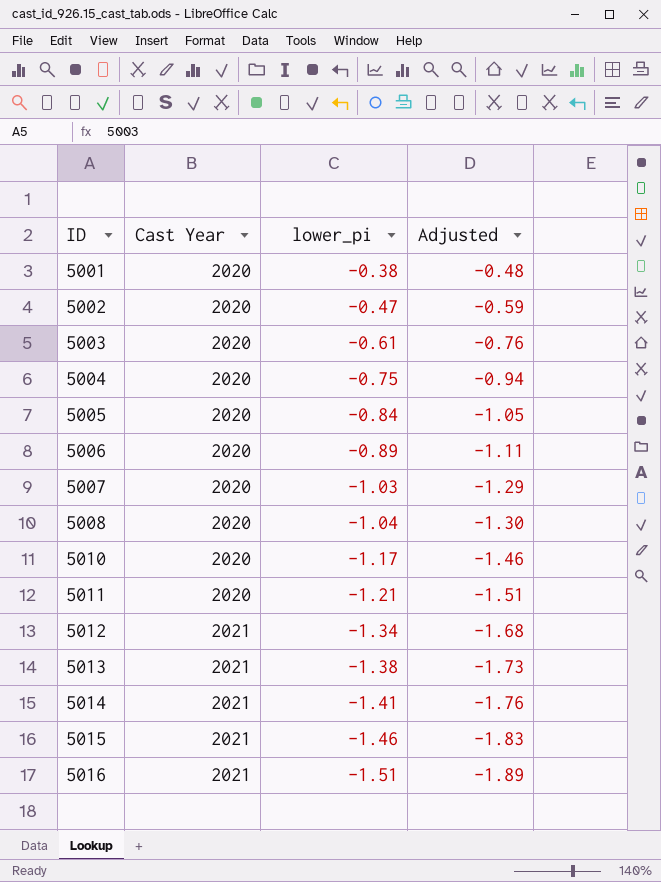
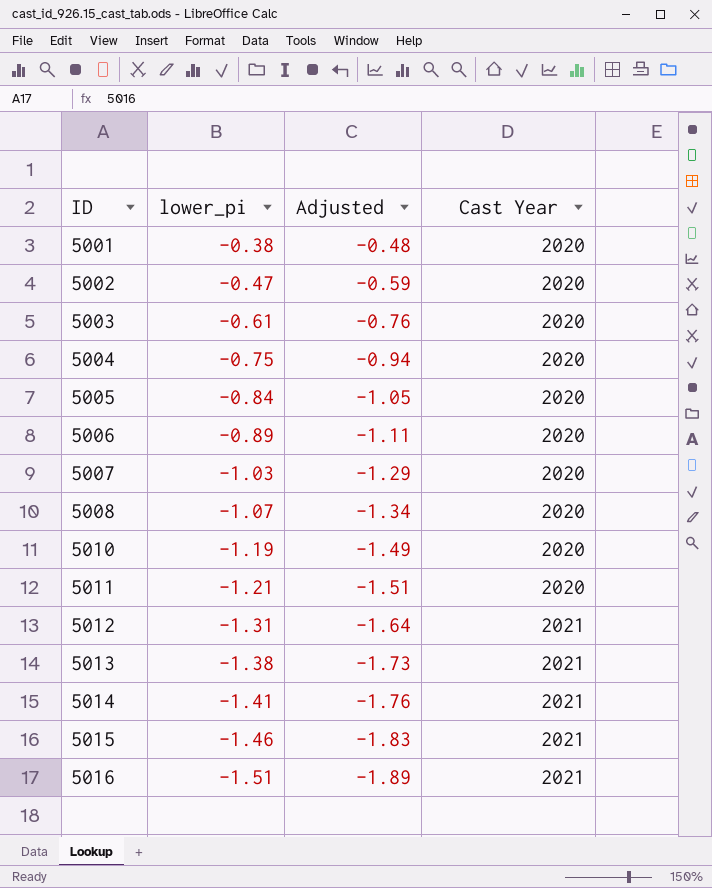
column Cast Year | position: 2 -> 4
5008 | lower_pi: -1.04 -> -1.07
5008 | Adjusted: -1.30 -> -1.34
5010 | lower_pi: -1.17 -> -1.19
5010 | Adjusted: -1.46 -> -1.49
5012 | lower_pi: -1.34 -> -1.31
5012 | Adjusted: -1.68 -> -1.64

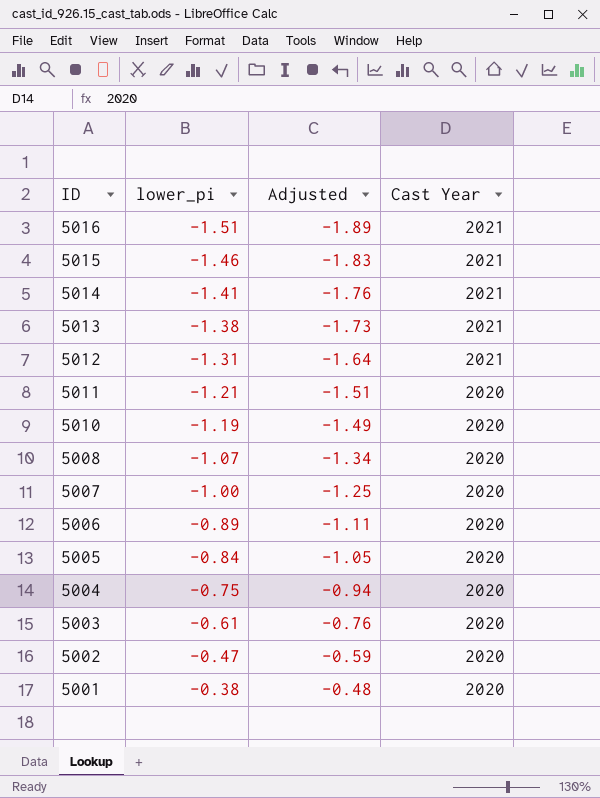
row order: ID ascending -> ID descending
5007 | lower_pi: -1.03 -> -1.00
5007 | Adjusted: -1.29 -> -1.25

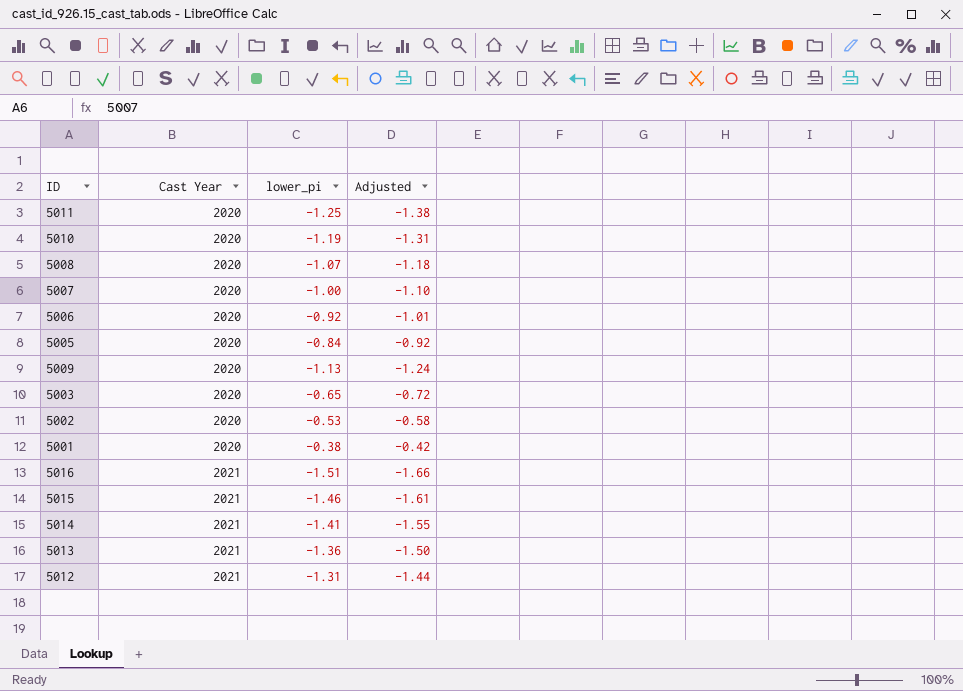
row order: ID descending -> Cast Year ascending
column Cast Year | position: 4 -> 2
column Adjusted | formula: [lower_pi] * 1.25 -> [lower_pi] * 1.1
row 5004: -0.75 | -0.94 | 2020 -> none
5011 | lower_pi: -1.21 -> -1.25
5006 | lower_pi: -0.89 -> -0.92
row 5009: none -> 2020 | -1.13 | -1.24
5003 | lower_pi: -0.61 -> -0.65
5002 | lower_pi: -0.47 -> -0.53
5013 | lower_pi: -1.38 -> -1.36

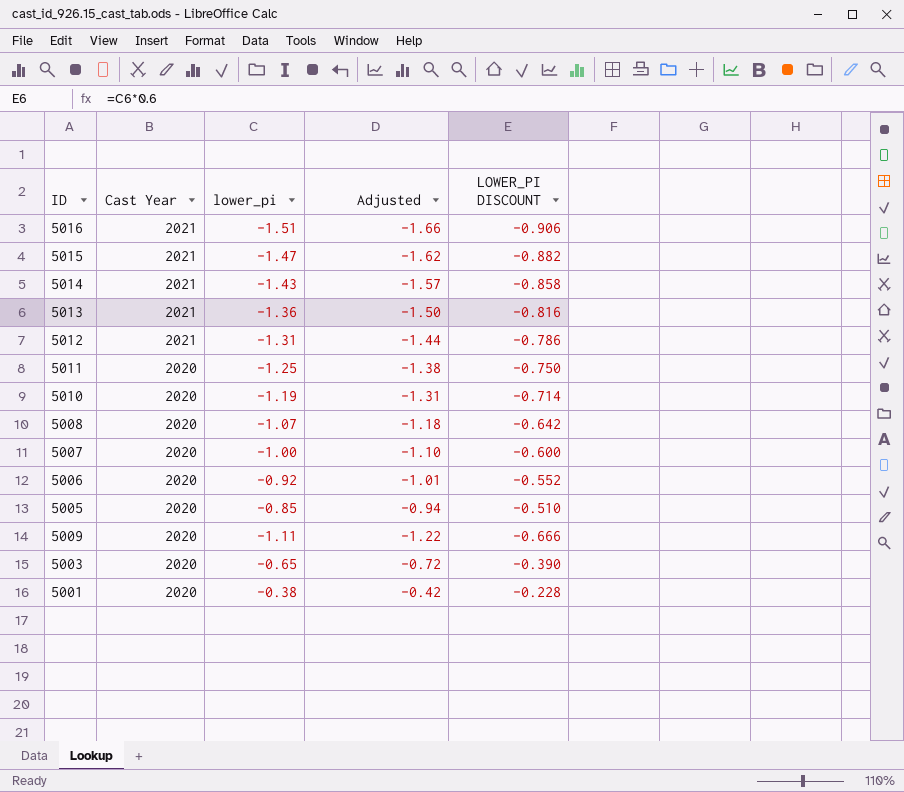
row order: Cast Year ascending -> Cast Year descending
column LOWER_PI DISCOUNT | formula: none -> [lower_pi] * 0.6
row 5002: 2020 | -0.53 | -0.58 -> none
5015 | lower_pi: -1.46 -> -1.47
5015 | Adjusted: -1.61 -> -1.62
5014 | lower_pi: -1.41 -> -1.43
5014 | Adjusted: -1.55 -> -1.57
5005 | lower_pi: -0.84 -> -0.85
5005 | Adjusted: -0.92 -> -0.94
5009 | lower_pi: -1.13 -> -1.11
5009 | Adjusted: -1.24 -> -1.22

